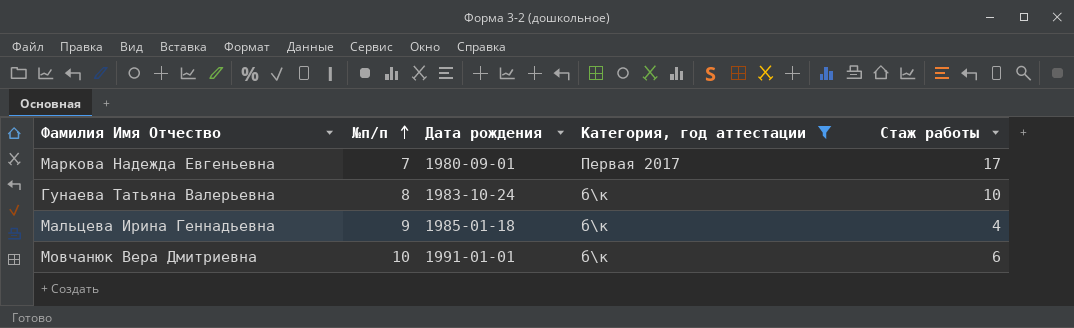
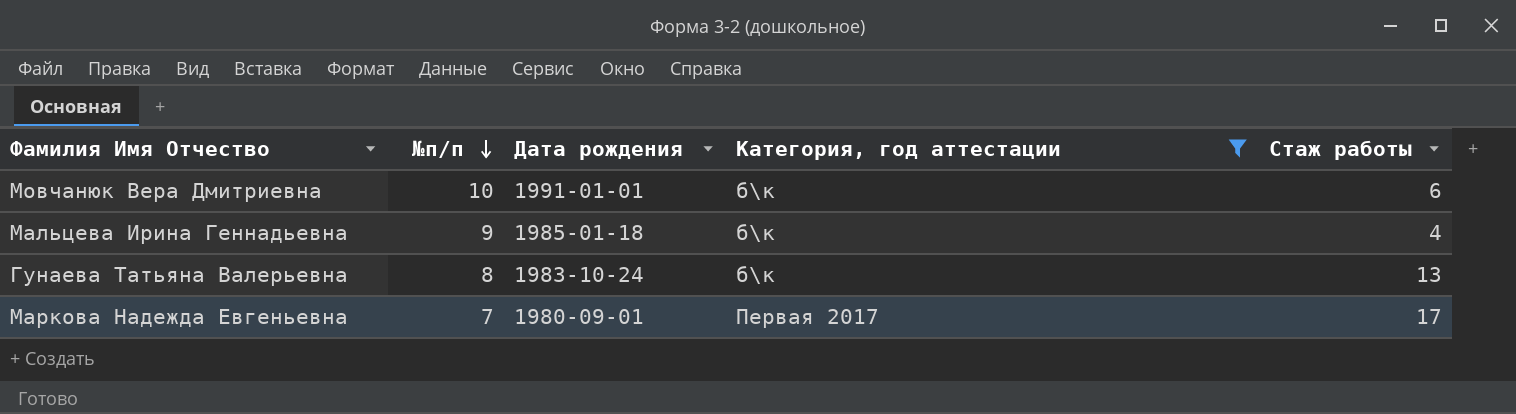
row order: №п/п ascending -> №п/п descending
Гунаева Татьяна Валерьевна | Стаж работы: 10 -> 13

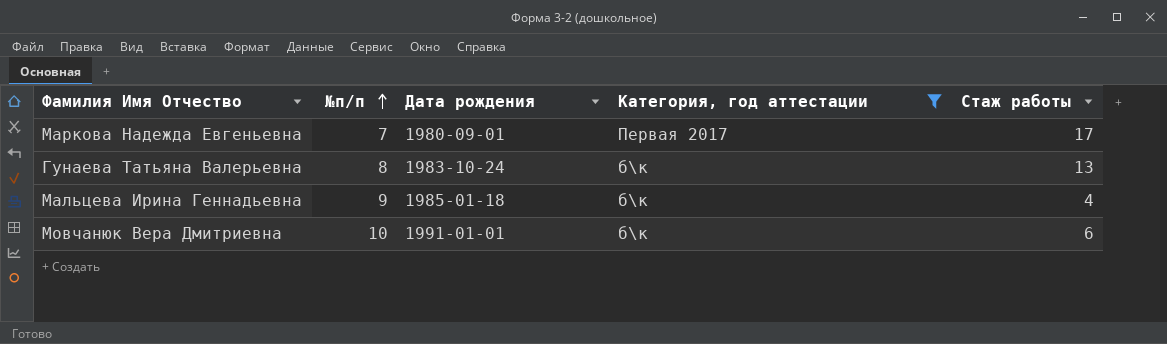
row order: №п/п descending -> №п/п ascending

